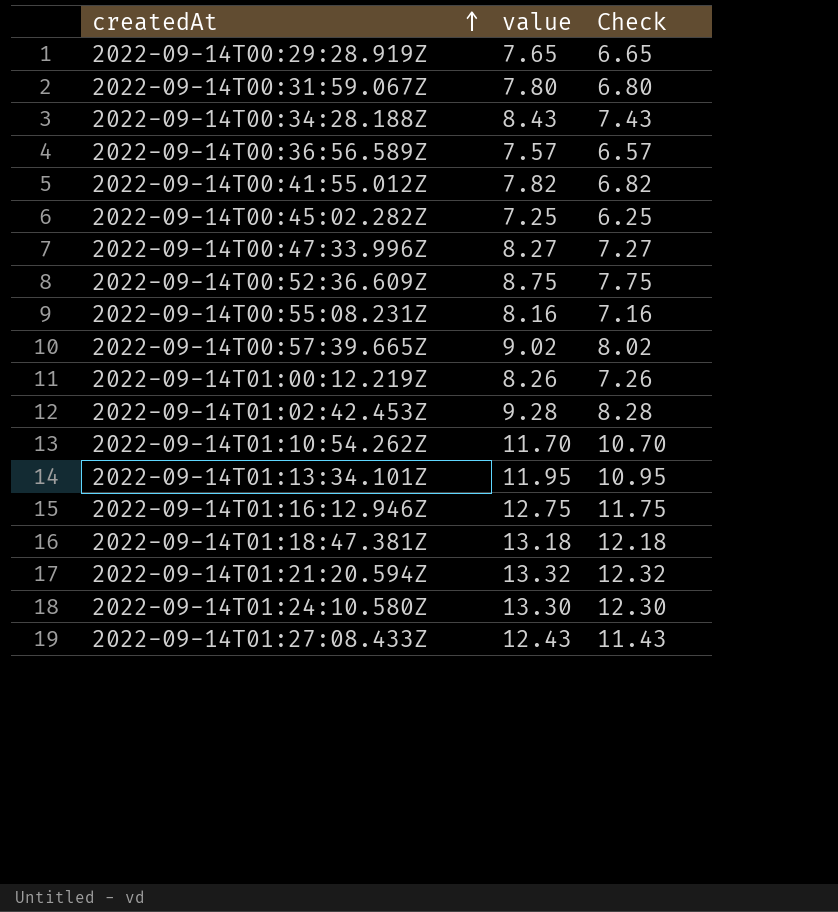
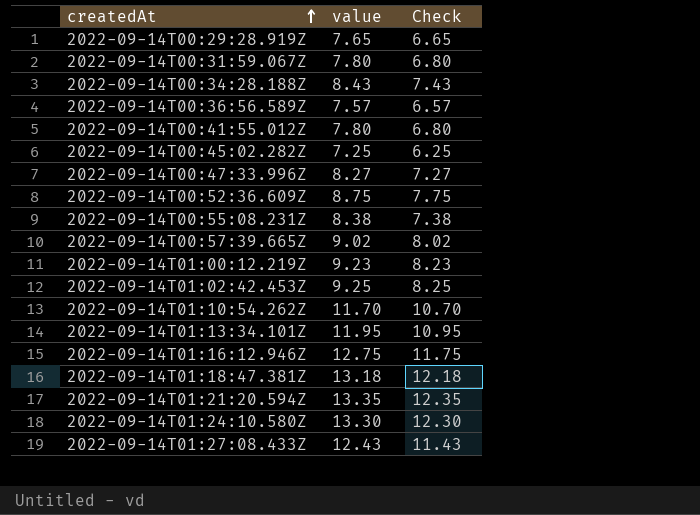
2022-09-14T00:41:55.012Z | value: 7.82 -> 7.80
2022-09-14T00:41:55.012Z | Check: 6.82 -> 6.80
2022-09-14T00:55:08.231Z | value: 8.16 -> 8.38
2022-09-14T00:55:08.231Z | Check: 7.16 -> 7.38
2022-09-14T01:00:12.219Z | value: 8.26 -> 9.23
2022-09-14T01:00:12.219Z | Check: 7.26 -> 8.23
2022-09-14T01:02:42.453Z | value: 9.28 -> 9.25
2022-09-14T01:02:42.453Z | Check: 8.28 -> 8.25
2022-09-14T01:21:20.594Z | value: 13.32 -> 13.35
2022-09-14T01:21:20.594Z | Check: 12.32 -> 12.35

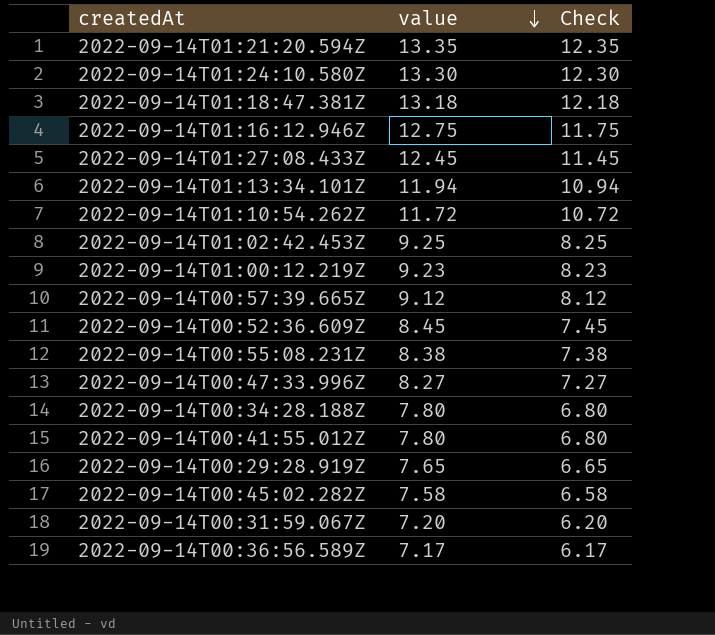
row order: createdAt ascending -> value descending
2022-09-14T01:27:08.433Z | value: 12.43 -> 12.45
2022-09-14T01:27:08.433Z | Check: 11.43 -> 11.45
2022-09-14T01:13:34.101Z | value: 11.95 -> 11.94
2022-09-14T01:13:34.101Z | Check: 10.95 -> 10.94
2022-09-14T01:10:54.262Z | value: 11.70 -> 11.72
2022-09-14T01:10:54.262Z | Check: 10.70 -> 10.72
2022-09-14T00:57:39.665Z | value: 9.02 -> 9.12
2022-09-14T00:57:39.665Z | Check: 8.02 -> 8.12
2022-09-14T00:52:36.609Z | value: 8.75 -> 8.45
2022-09-14T00:52:36.609Z | Check: 7.75 -> 7.45
2022-09-14T00:34:28.188Z | value: 8.43 -> 7.80
2022-09-14T00:34:28.188Z | Check: 7.43 -> 6.80
2022-09-14T00:45:02.282Z | value: 7.25 -> 7.58
2022-09-14T00:45:02.282Z | Check: 6.25 -> 6.58
2022-09-14T00:31:59.067Z | value: 7.80 -> 7.20
2022-09-14T00:31:59.067Z | Check: 6.80 -> 6.20
2022-09-14T00:36:56.589Z | value: 7.57 -> 7.17
2022-09-14T00:36:56.589Z | Check: 6.57 -> 6.17

